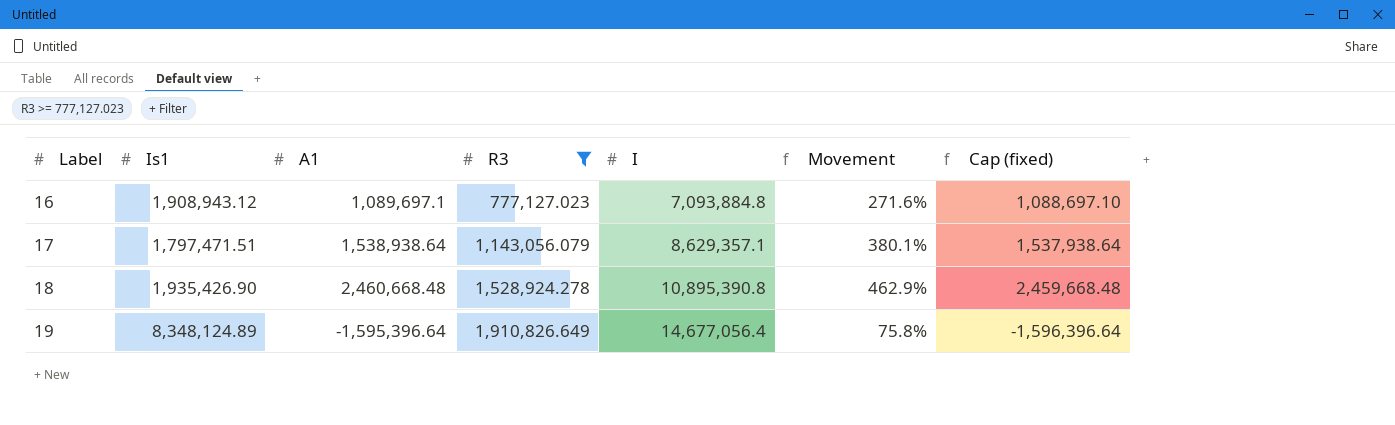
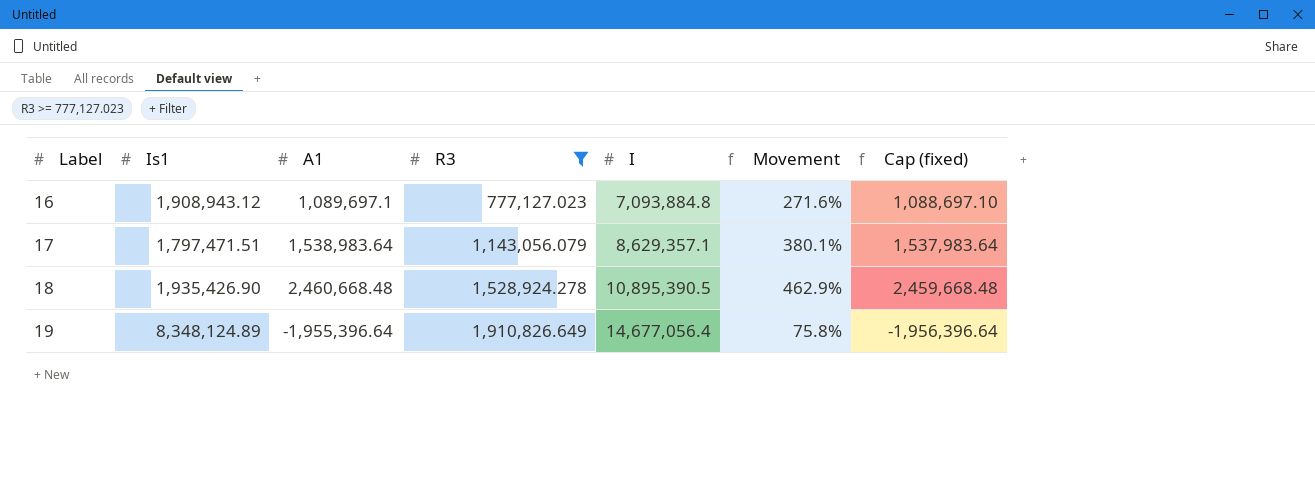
17 | A1: 1,538,938.64 -> 1,538,983.64
17 | Cap (fixed): 1,537,938.64 -> 1,537,983.64
18 | I: 10,895,390.8 -> 10,895,390.5
19 | A1: -1,595,396.64 -> -1,955,396.64
19 | Cap (fixed): -1,596,396.64 -> -1,956,396.64

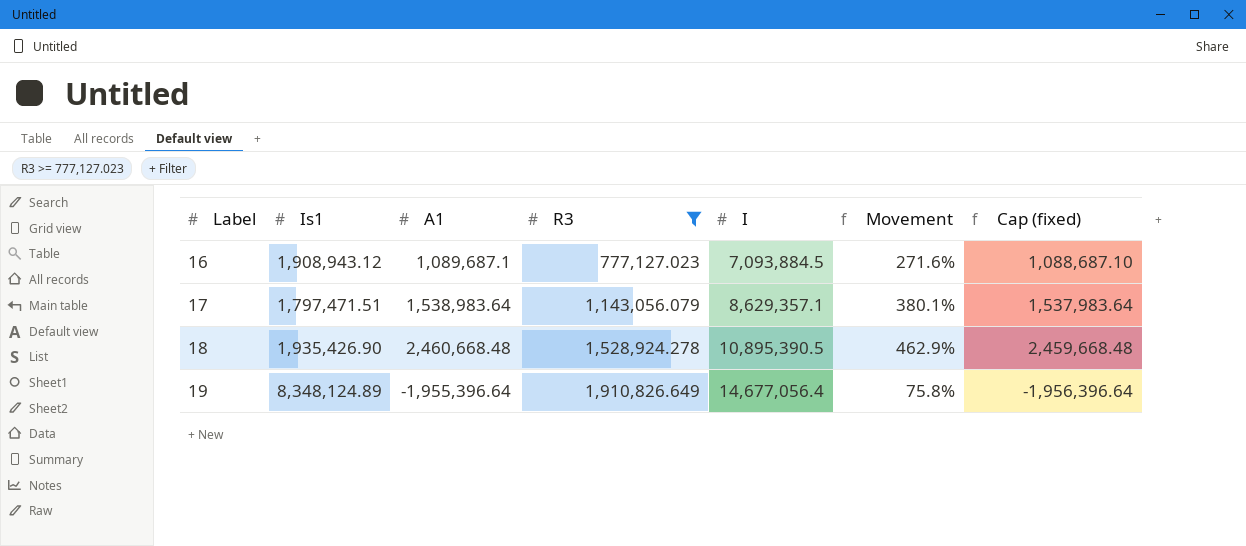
16 | A1: 1,089,697.1 -> 1,089,687.1
16 | I: 7,093,884.8 -> 7,093,884.5
16 | Cap (fixed): 1,088,697.10 -> 1,088,687.10

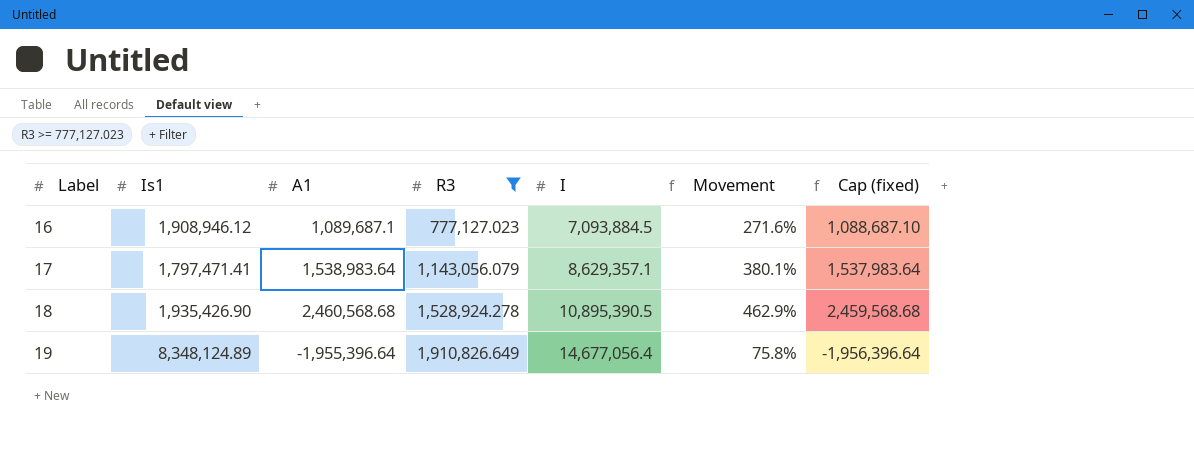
16 | Is1: 1,908,943.12 -> 1,908,946.12
17 | Is1: 1,797,471.51 -> 1,797,471.41
18 | A1: 2,460,668.48 -> 2,460,568.68
18 | Cap (fixed): 2,459,668.48 -> 2,459,568.68

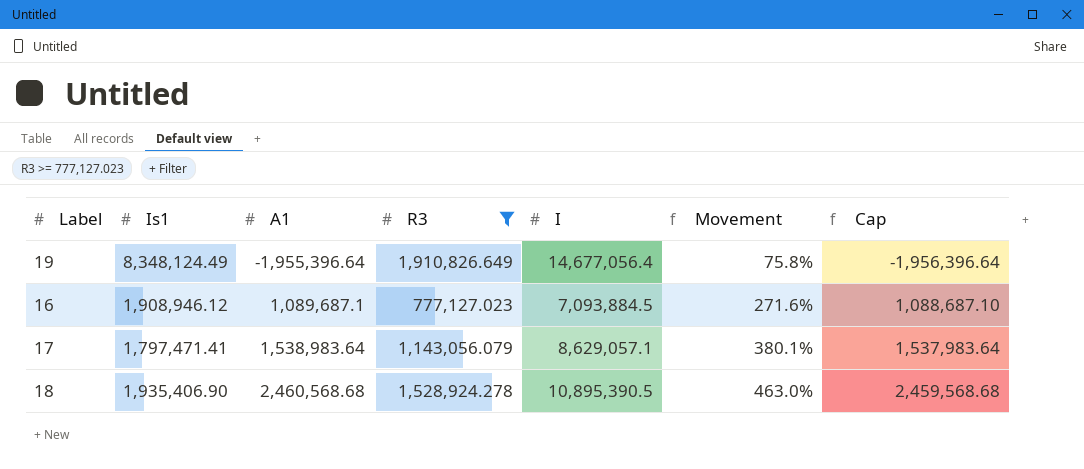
row order: Label ascending -> A1 ascending
column name: Cap (fixed) -> Cap
19 | Is1: 8,348,124.89 -> 8,348,124.49
17 | I: 8,629,357.1 -> 8,629,057.1
18 | Is1: 1,935,426.90 -> 1,935,406.90
18 | Movement: 462.9% -> 463.0%

